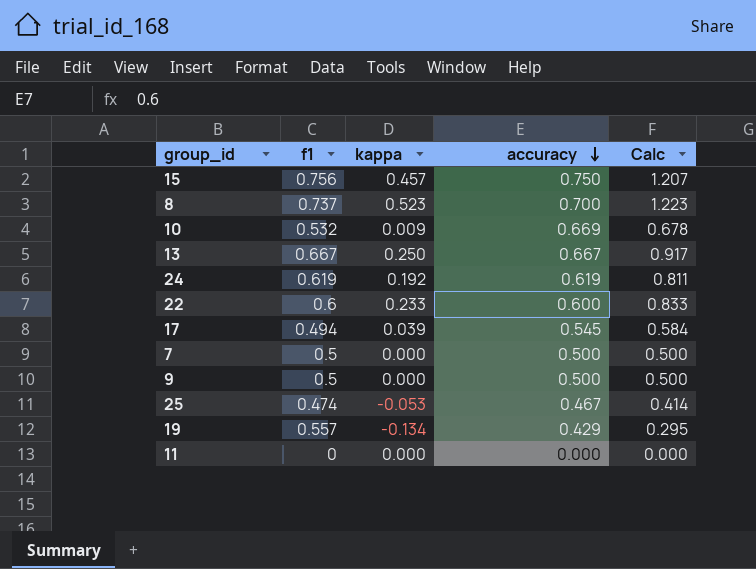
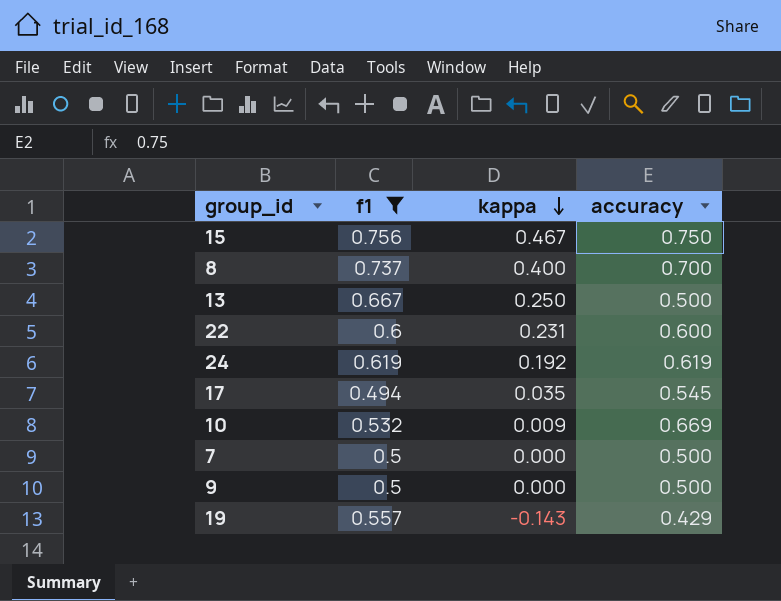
filter: none -> f1 >= 0.494
row order: accuracy descending -> kappa descending
column Calc | formula: [kappa] + [accuracy] -> none
15 | kappa: 0.457 -> 0.467
8 | kappa: 0.523 -> 0.400
13 | accuracy: 0.667 -> 0.500
22 | kappa: 0.233 -> 0.231
17 | kappa: 0.039 -> 0.035
19 | kappa: -0.134 -> -0.143

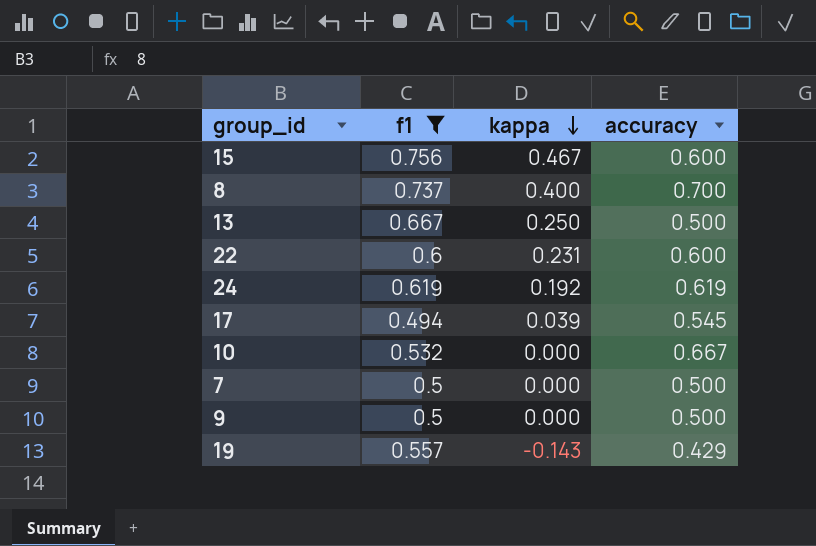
15 | accuracy: 0.750 -> 0.600
17 | kappa: 0.035 -> 0.039
10 | kappa: 0.009 -> 0.000
10 | accuracy: 0.669 -> 0.667

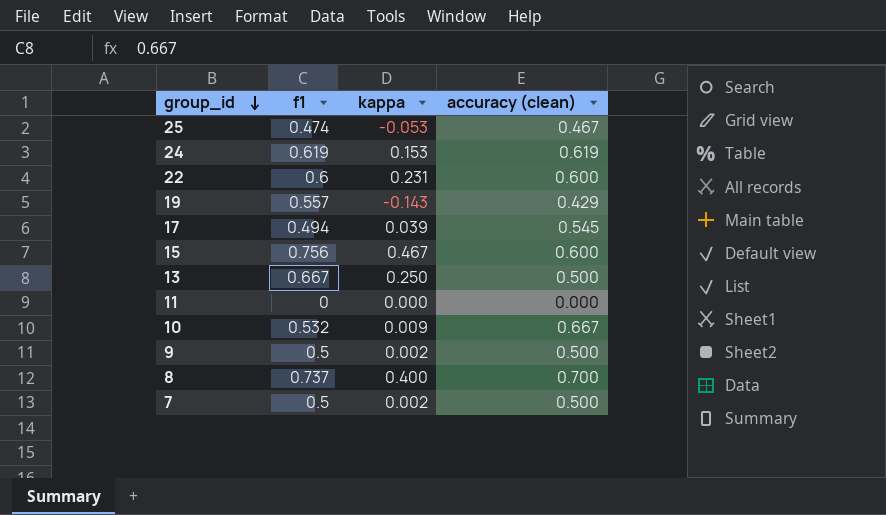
filter: f1 >= 0.494 -> none
row order: kappa descending -> group_id descending
column name: accuracy -> accuracy (clean)
24 | kappa: 0.192 -> 0.153
10 | kappa: 0.000 -> 0.009
9 | kappa: 0.000 -> 0.002
7 | kappa: 0.000 -> 0.002

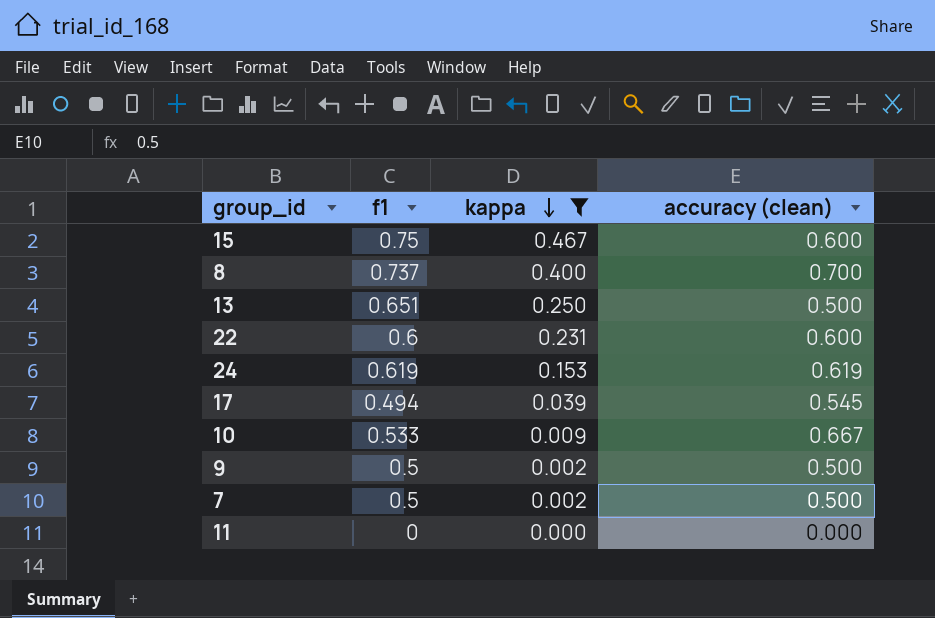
filter: none -> kappa >= 0.000
row order: group_id descending -> kappa descending
15 | f1: 0.756 -> 0.75
13 | f1: 0.667 -> 0.651
10 | f1: 0.532 -> 0.533

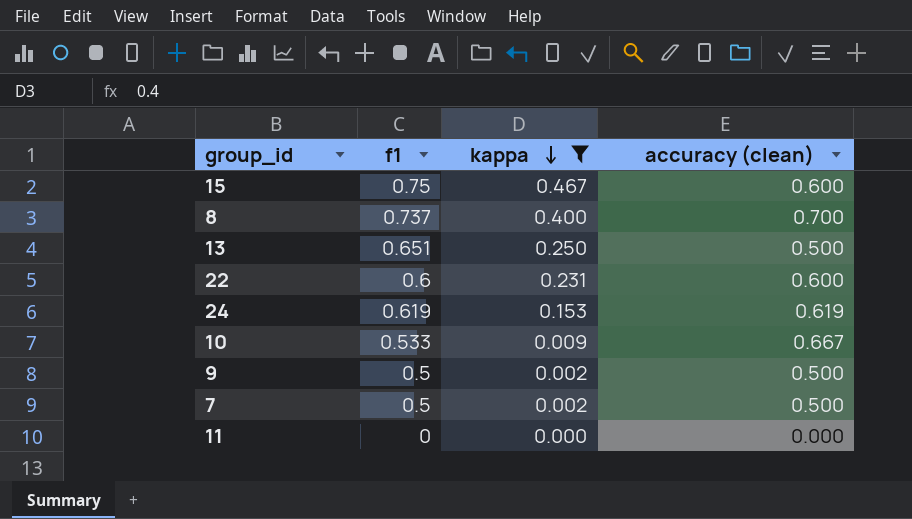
row 17: 0.494 | 0.039 | 0.545 -> none

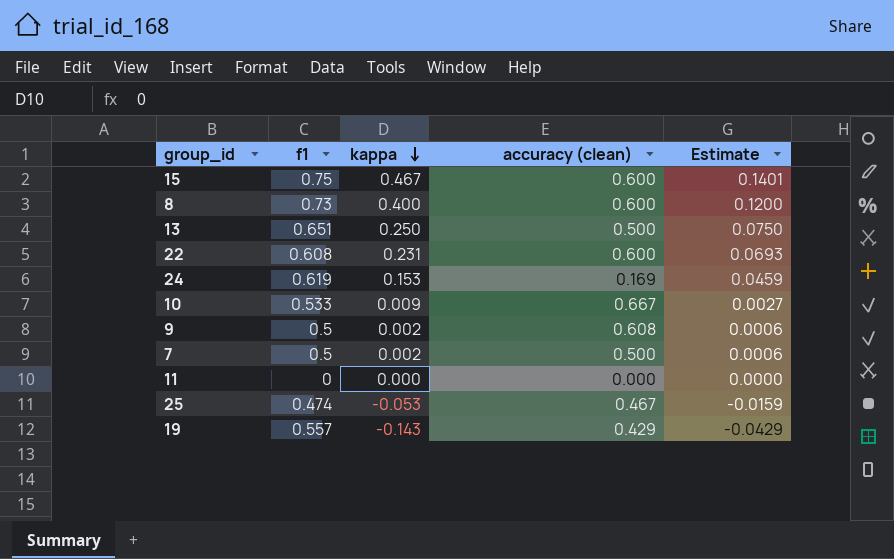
filter: kappa >= 0.000 -> none
column Estimate | formula: none -> [kappa] * 0.3
8 | f1: 0.737 -> 0.73
8 | accuracy (clean): 0.700 -> 0.600
22 | f1: 0.6 -> 0.608
24 | accuracy (clean): 0.619 -> 0.169
9 | accuracy (clean): 0.500 -> 0.608

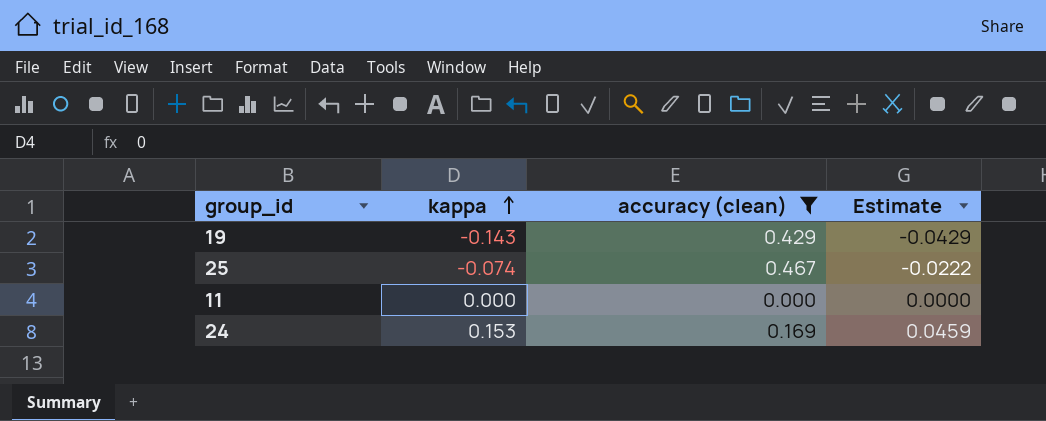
filter: none -> accuracy (clean) <= 0.467
row order: kappa descending -> kappa ascending
column f1 | position: 2 -> none
25 | kappa: -0.053 -> -0.074
25 | Estimate: -0.0159 -> -0.0222

